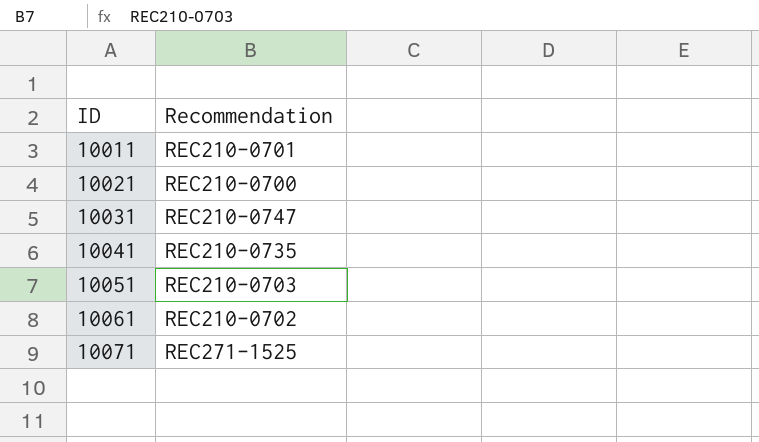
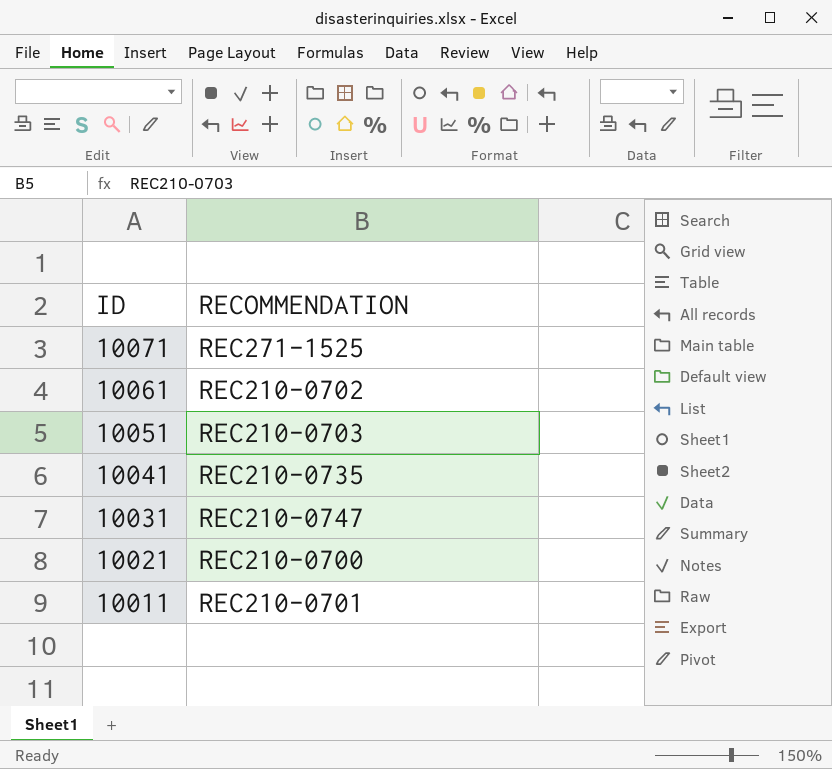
row order: ID ascending -> ID descending
column name: Recommendation -> RECOMMENDATION

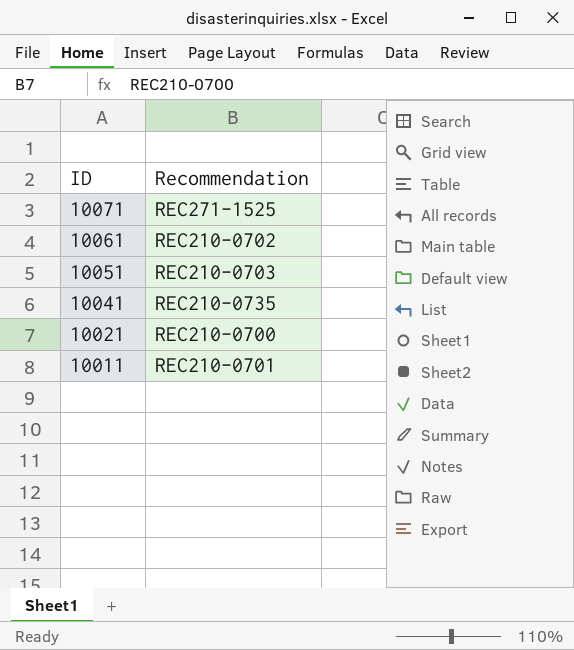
column name: RECOMMENDATION -> Recommendation
row 10031: REC210-0747 -> none

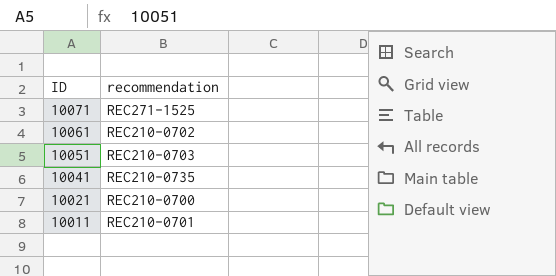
column name: Recommendation -> recommendation

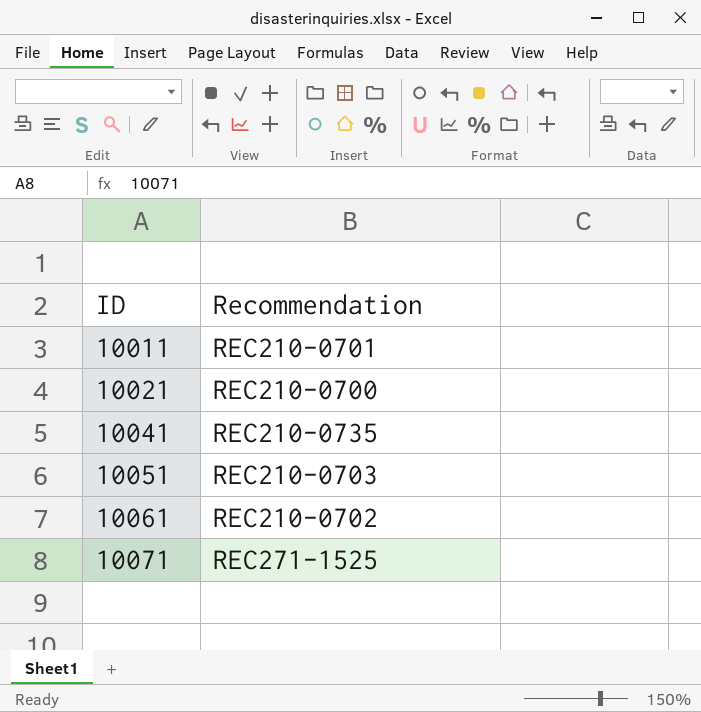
row order: ID descending -> ID ascending
column name: recommendation -> Recommendation

